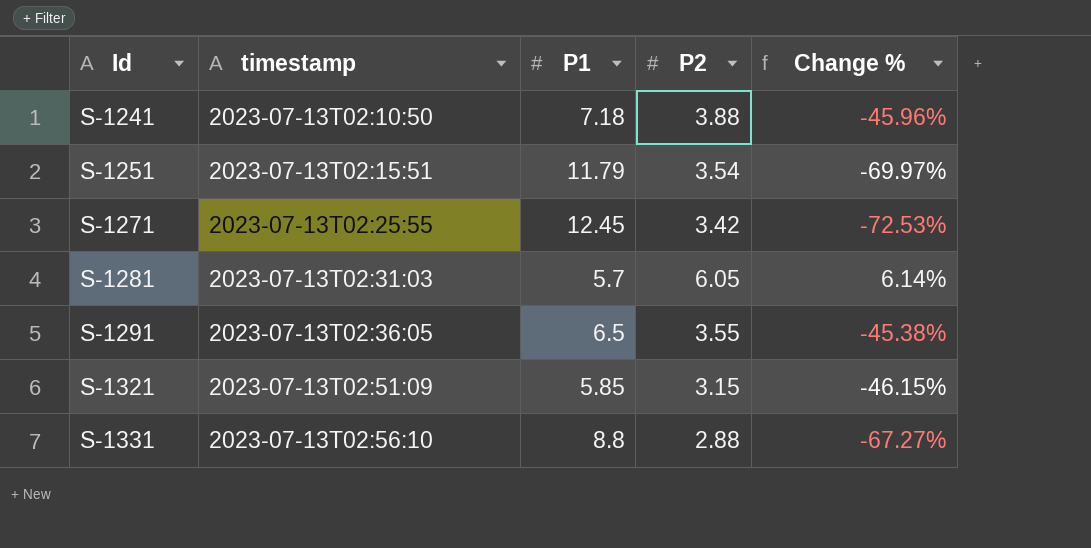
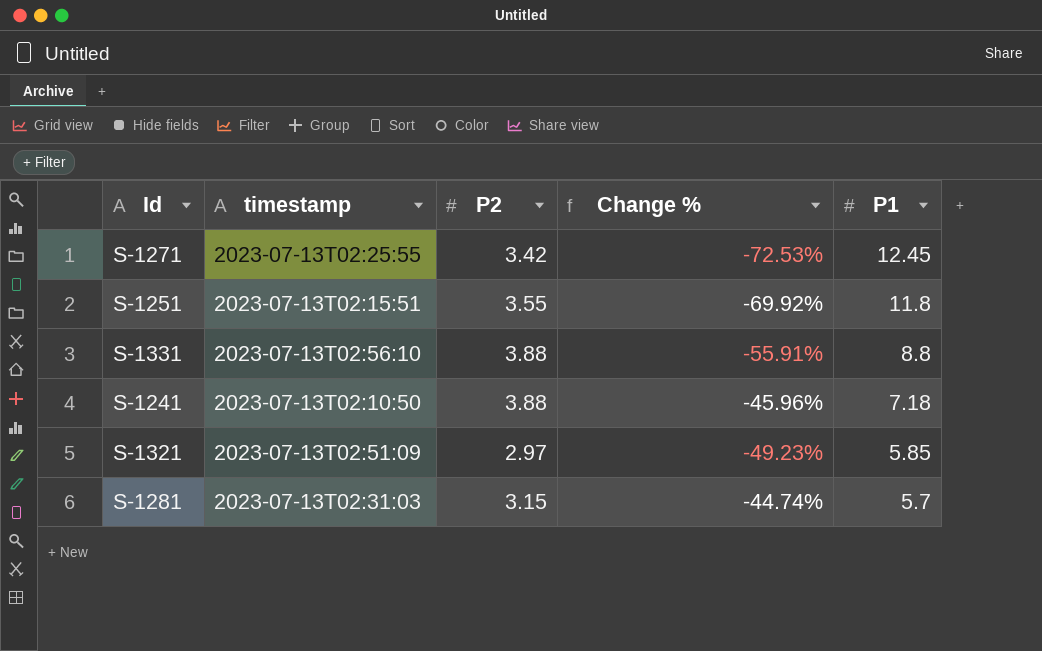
row order: Id ascending -> P1 descending
column P1 | position: 3 -> 5
row S-1291: 2023-07-13T02:36:05 | 6.5 | 3.55 | -45.38% -> none
S-1251 | P2: 3.54 -> 3.55
S-1251 | Change %: -69.97% -> -69.92%
S-1251 | P1: 11.79 -> 11.8
S-1331 | P2: 2.88 -> 3.88
S-1331 | Change %: -67.27% -> -55.91%
S-1321 | P2: 3.15 -> 2.97
S-1321 | Change %: -46.15% -> -49.23%
S-1281 | P2: 6.05 -> 3.15
S-1281 | Change %: 6.14% -> -44.74%

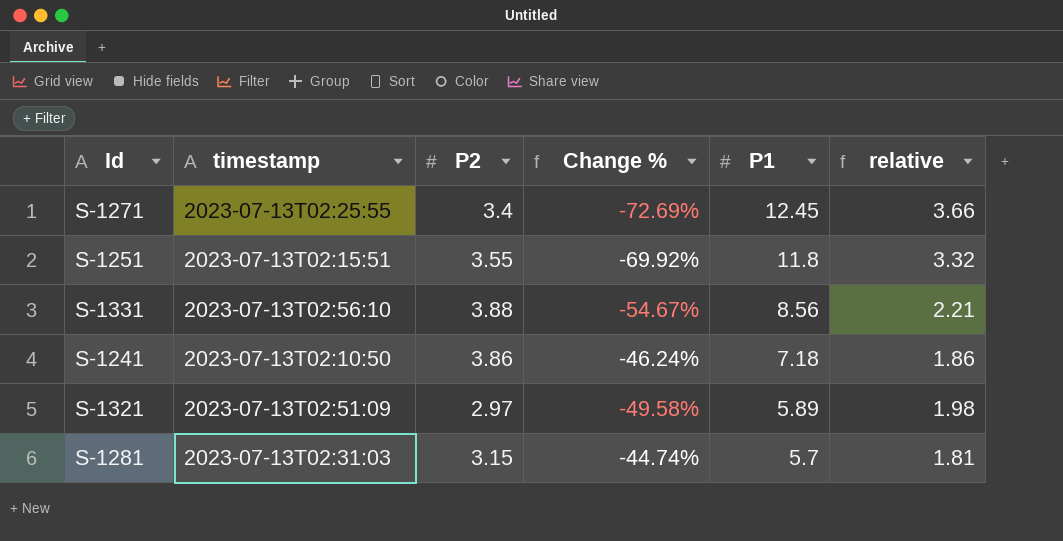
column relative | formula: none -> [P1] / [P2]
S-1271 | P2: 3.42 -> 3.4
S-1271 | Change %: -72.53% -> -72.69%
S-1331 | Change %: -55.91% -> -54.67%
S-1331 | P1: 8.8 -> 8.56
S-1241 | P2: 3.88 -> 3.86
S-1241 | Change %: -45.96% -> -46.24%
S-1321 | Change %: -49.23% -> -49.58%
S-1321 | P1: 5.85 -> 5.89

